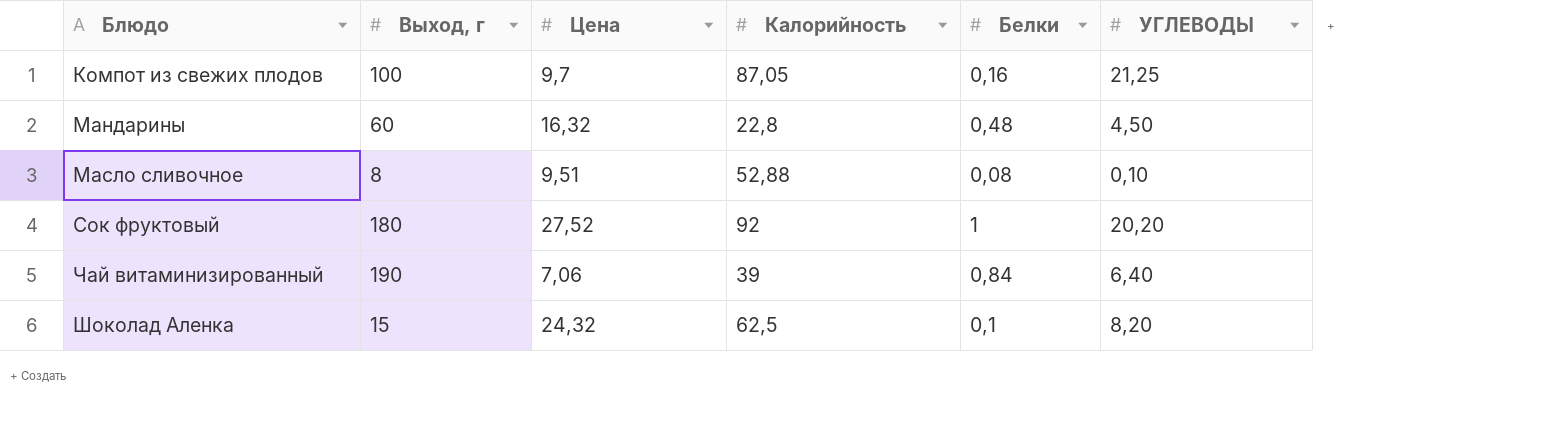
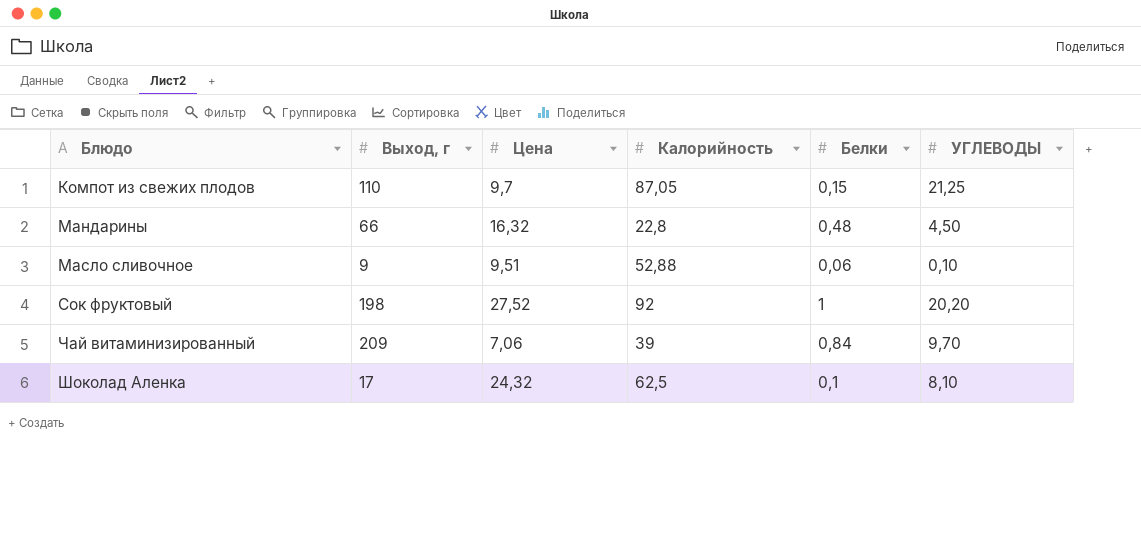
Компот из свежих плодов | Выход, г: 100 -> 110
Компот из свежих плодов | Белки: 0,16 -> 0,15
Мандарины | Выход, г: 60 -> 66
Масло сливочное | Выход, г: 8 -> 9
Масло сливочное | Белки: 0,08 -> 0,06
Сок фруктовый | Выход, г: 180 -> 198
Чай витаминизированный | Выход, г: 190 -> 209
Чай витаминизированный | УГЛЕВОДЫ: 6,40 -> 9,70
Шоколад Аленка | Выход, г: 15 -> 17
Шоколад Аленка | УГЛЕВОДЫ: 8,20 -> 8,10

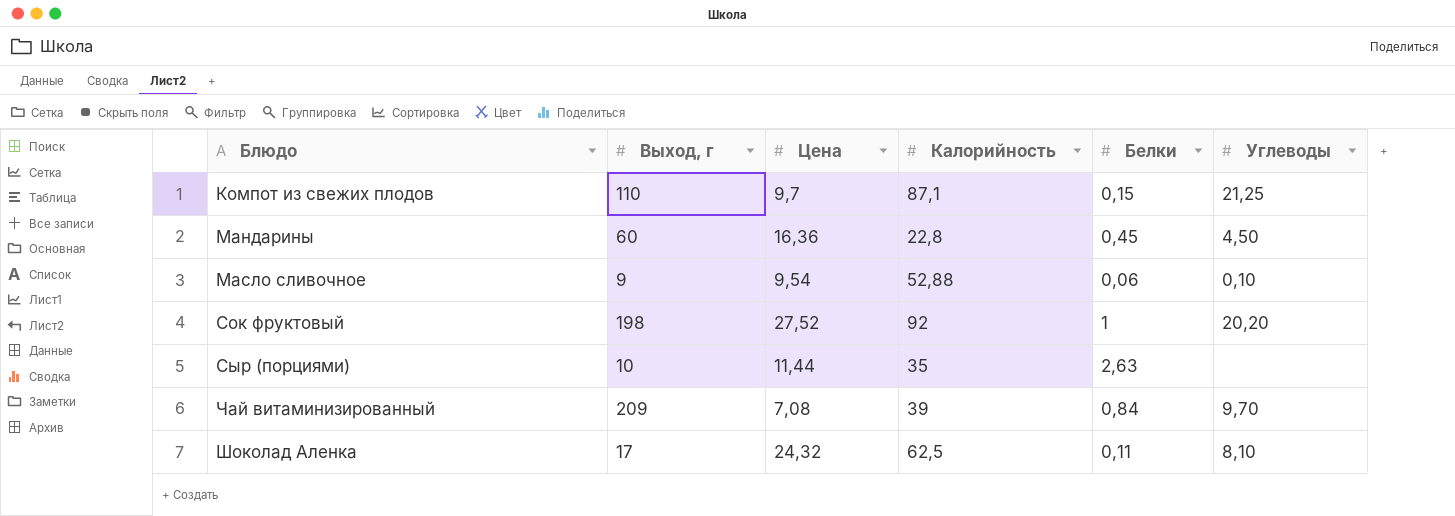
column name: УГЛЕВОДЫ -> Углеводы
Компот из свежих плодов | Калорийность: 87,05 -> 87,1
Мандарины | Выход, г: 66 -> 60
Мандарины | Цена: 16,32 -> 16,36
Мандарины | Белки: 0,48 -> 0,45
Масло сливочное | Цена: 9,51 -> 9,54
row Сыр (порциями): none -> 10 | 11,44 | 35 | 2,63 | none
Чай витаминизированный | Цена: 7,06 -> 7,08
Шоколад Аленка | Белки: 0,1 -> 0,11

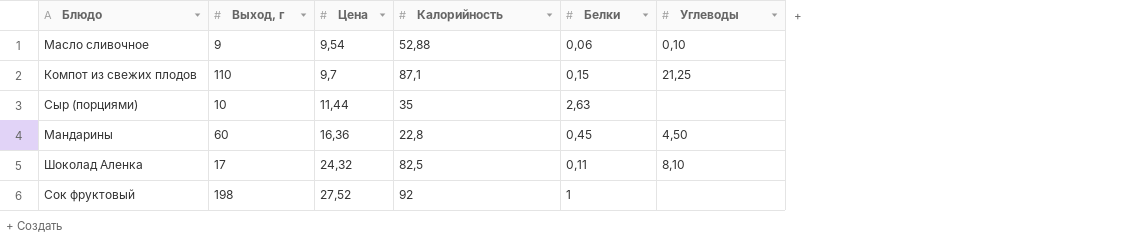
row order: Блюдо ascending -> Цена ascending
row Чай витаминизированный: 209 | 7,08 | 39 | 0,84 | 9,70 -> none
Шоколад Аленка | Калорийность: 62,5 -> 82,5
Сок фруктовый | Углеводы: 20,20 -> none

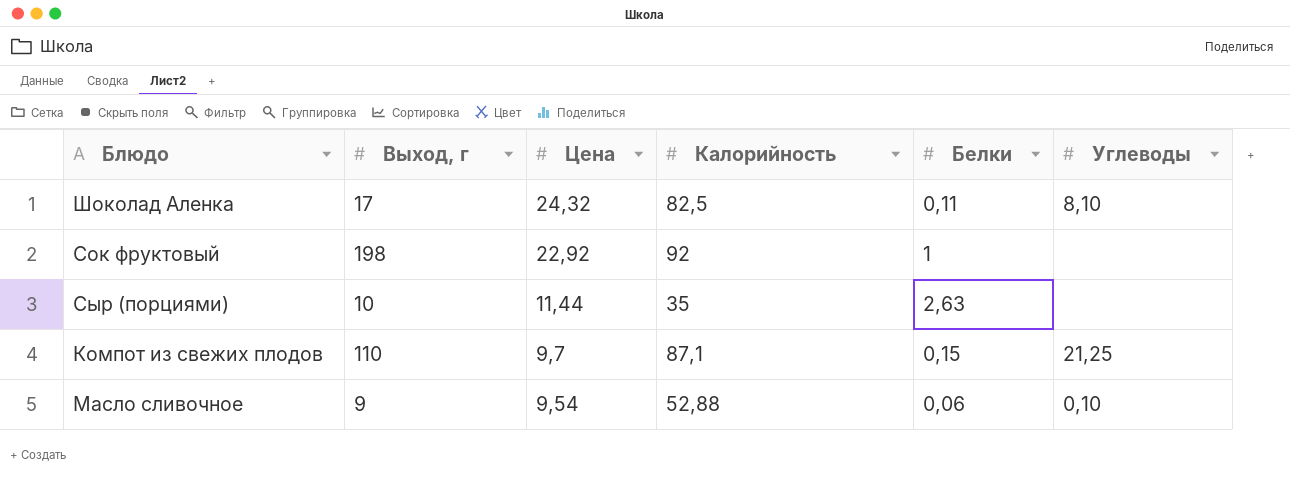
row order: Цена ascending -> Цена descending
row Мандарины: 60 | 16,36 | 22,8 | 0,45 | 4,50 -> none
Сок фруктовый | Цена: 27,52 -> 22,92

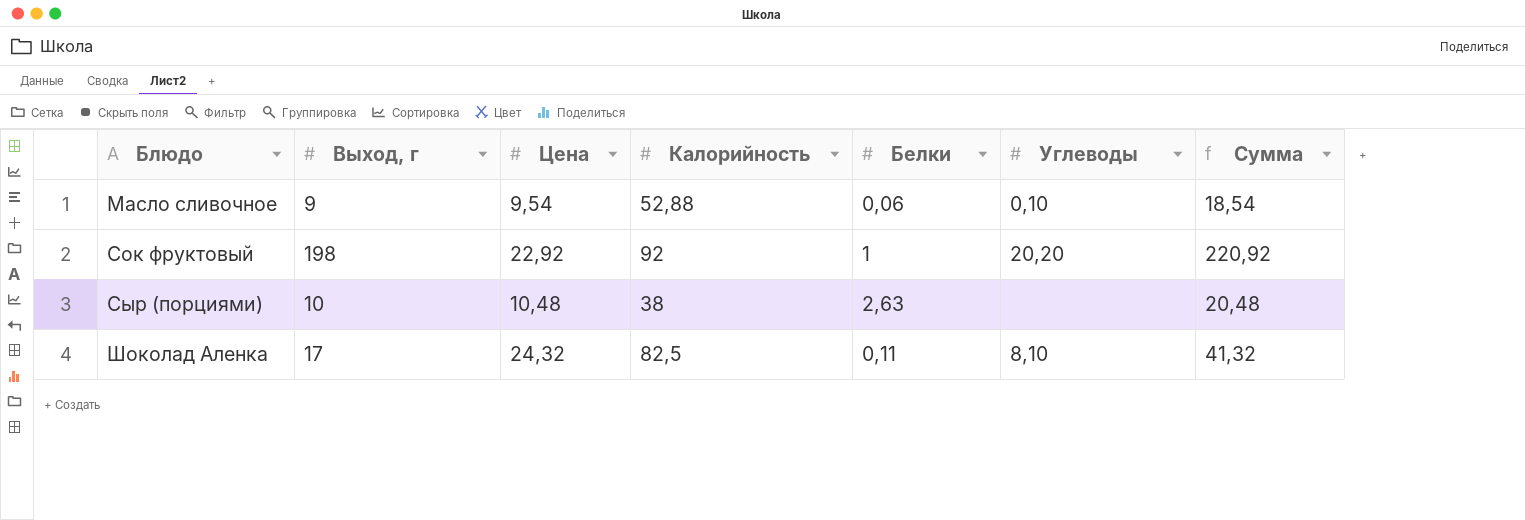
row order: Цена descending -> Блюдо ascending
column Сумма | formula: none -> [Выход, г] + [Цена]
row Компот из свежих плодов: 110 | 9,7 | 87,1 | 0,15 | 21,25 -> none
Сок фруктовый | Углеводы: none -> 20,20
Сыр (порциями) | Цена: 11,44 -> 10,48
Сыр (порциями) | Калорийность: 35 -> 38

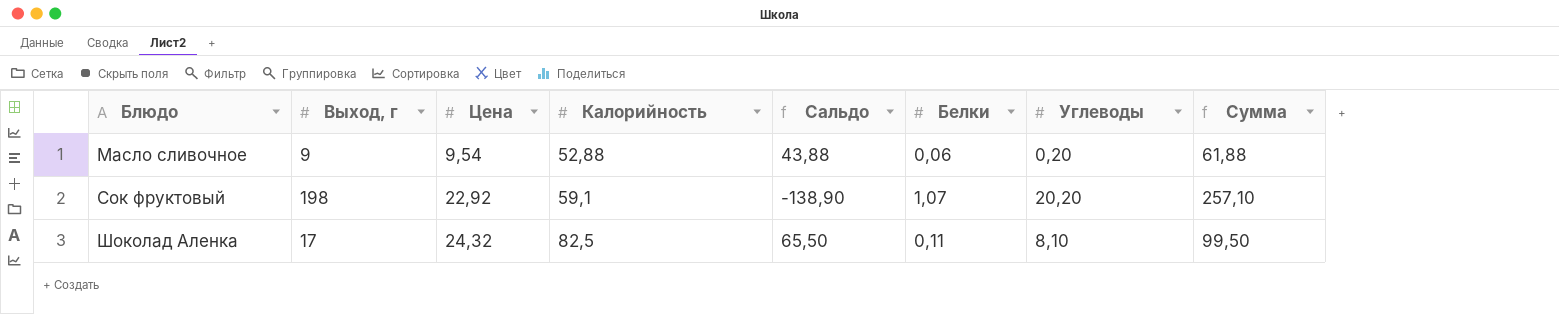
column Сальдо | formula: none -> [Калорийность] - [Выход, г]
column Сумма | formula: [Выход, г] + [Цена] -> [Выход, г] + [Калорийность]
row Сыр (порциями): 10 | 10,48 | 38 | 2,63 | none | 20,48 -> none
Масло сливочное | Углеводы: 0,10 -> 0,20
Сок фруктовый | Калорийность: 92 -> 59,1
Сок фруктовый | Белки: 1 -> 1,07

